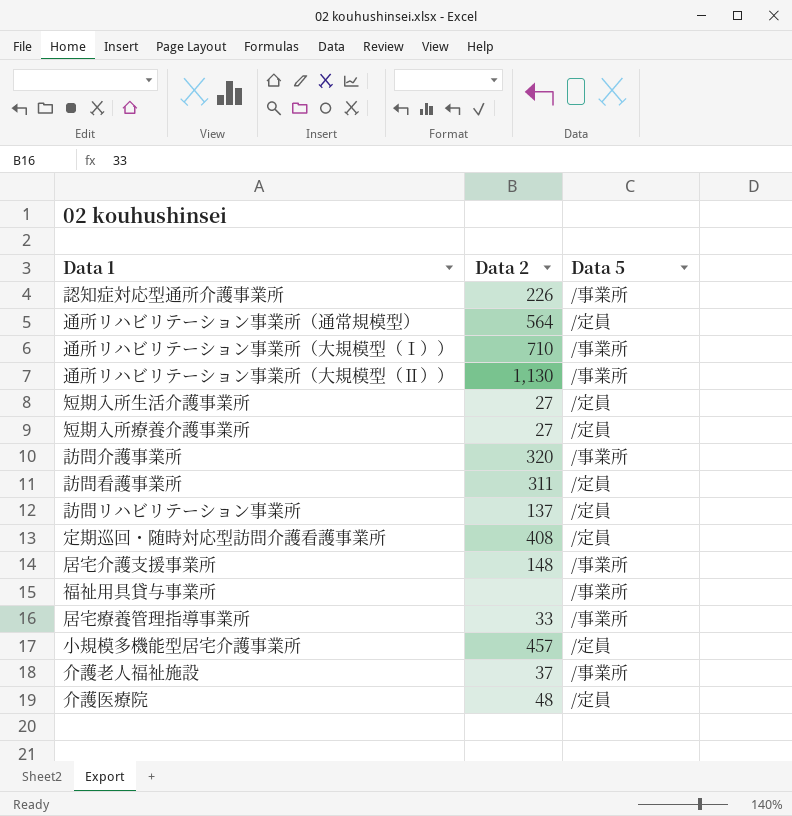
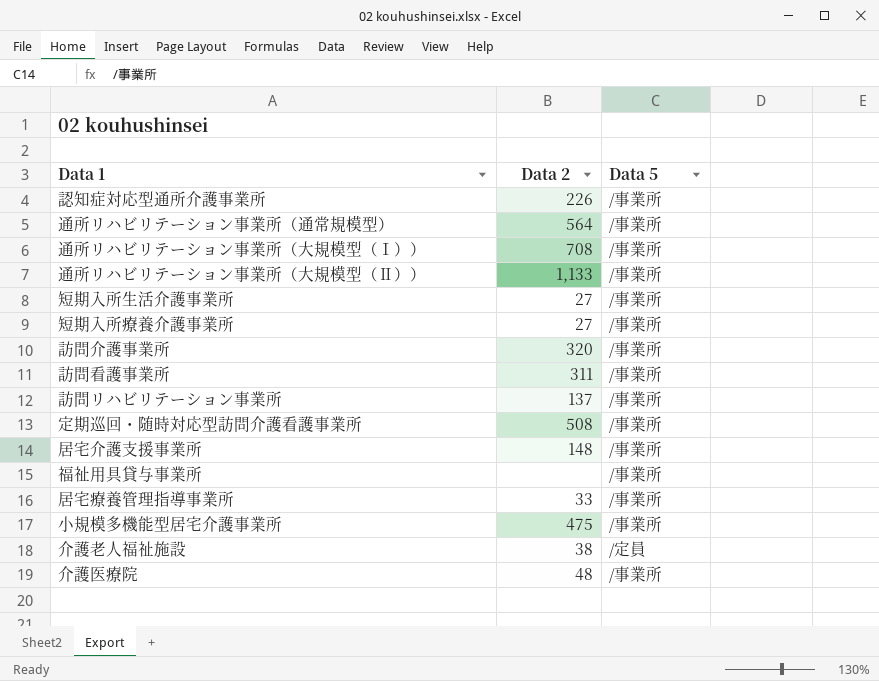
通所リハビリテーション事業所（通常規模型） | Data 5: /定員 -> /事業所
通所リハビリテーション事業所（大規模型（Ⅰ）） | Data 2: 710 -> 708
通所リハビリテーション事業所（大規模型（Ⅱ）） | Data 2: 1,130 -> 1,133
短期入所生活介護事業所 | Data 5: /定員 -> /事業所
短期入所療養介護事業所 | Data 5: /定員 -> /事業所
訪問看護事業所 | Data 5: /定員 -> /事業所
訪問リハビリテーション事業所 | Data 5: /定員 -> /事業所
定期巡回・随時対応型訪問介護看護事業所 | Data 2: 408 -> 508
定期巡回・随時対応型訪問介護看護事業所 | Data 5: /定員 -> /事業所
小規模多機能型居宅介護事業所 | Data 2: 457 -> 475
小規模多機能型居宅介護事業所 | Data 5: /定員 -> /事業所
介護老人福祉施設 | Data 2: 37 -> 38
介護老人福祉施設 | Data 5: /事業所 -> /定員
介護医療院 | Data 5: /定員 -> /事業所

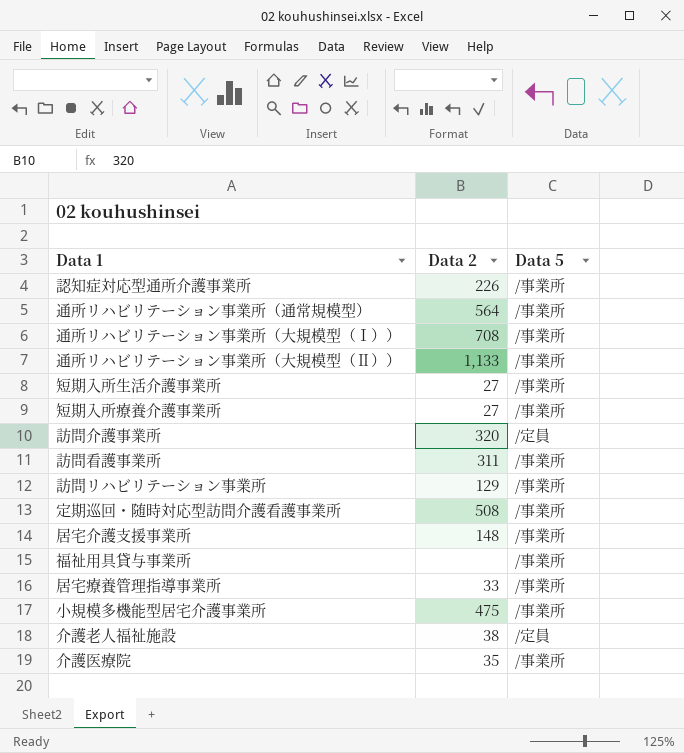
訪問介護事業所 | Data 5: /事業所 -> /定員
訪問リハビリテーション事業所 | Data 2: 137 -> 129
介護医療院 | Data 2: 48 -> 35

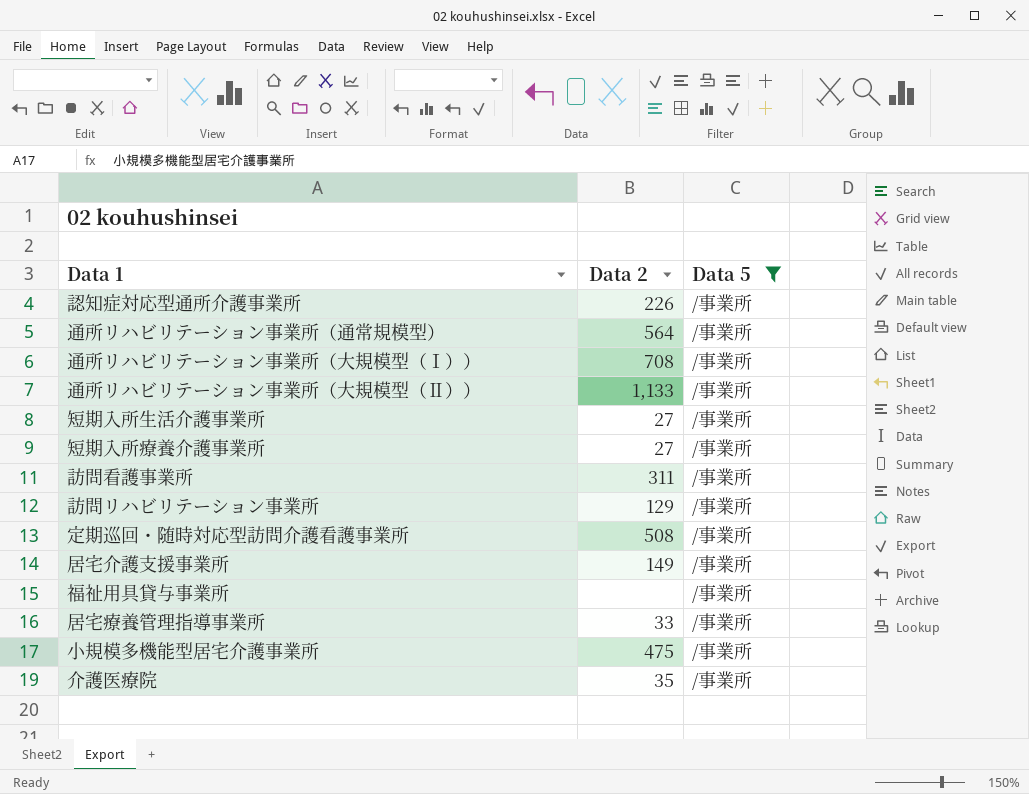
filter: none -> Data 5 = /事業所
居宅介護支援事業所 | Data 2: 148 -> 149

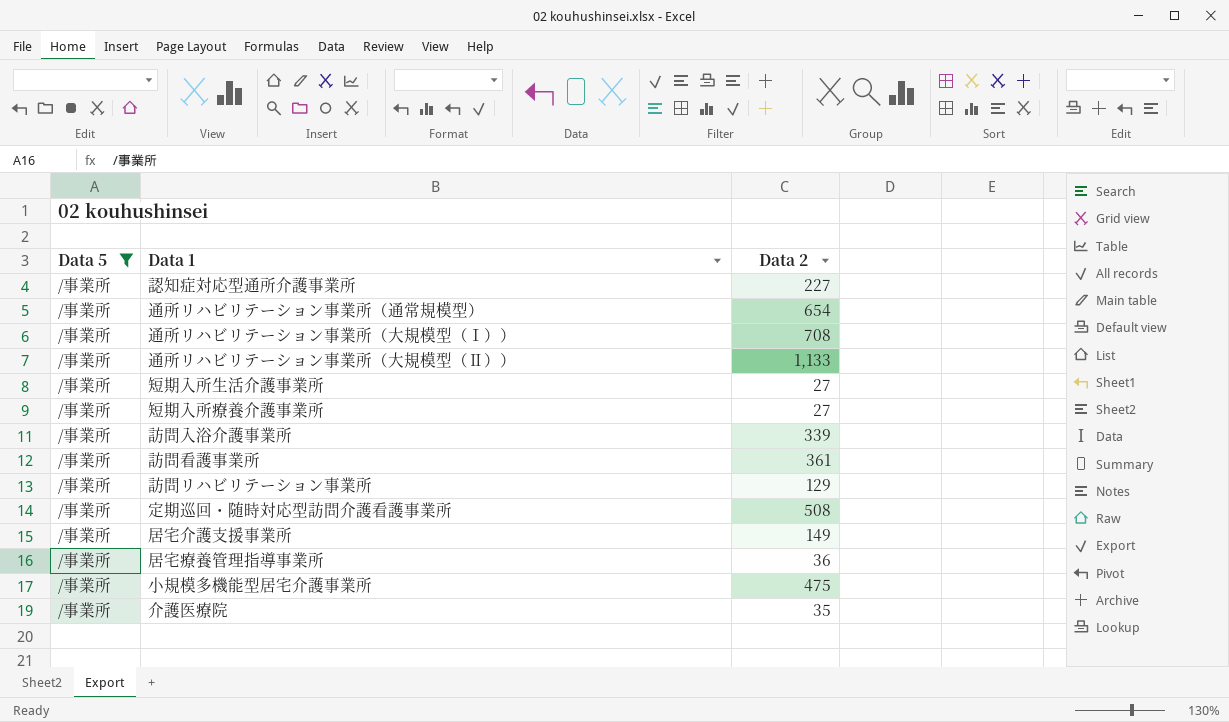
column Data 5 | position: 3 -> 1
row 福祉用具貸与事業所: none | /事業所 -> none
認知症対応型通所介護事業所 | Data 2: 226 -> 227
通所リハビリテーション事業所（通常規模型） | Data 2: 564 -> 654
row 訪問入浴介護事業所: none -> /事業所 | 339
訪問看護事業所 | Data 2: 311 -> 361
居宅療養管理指導事業所 | Data 2: 33 -> 36

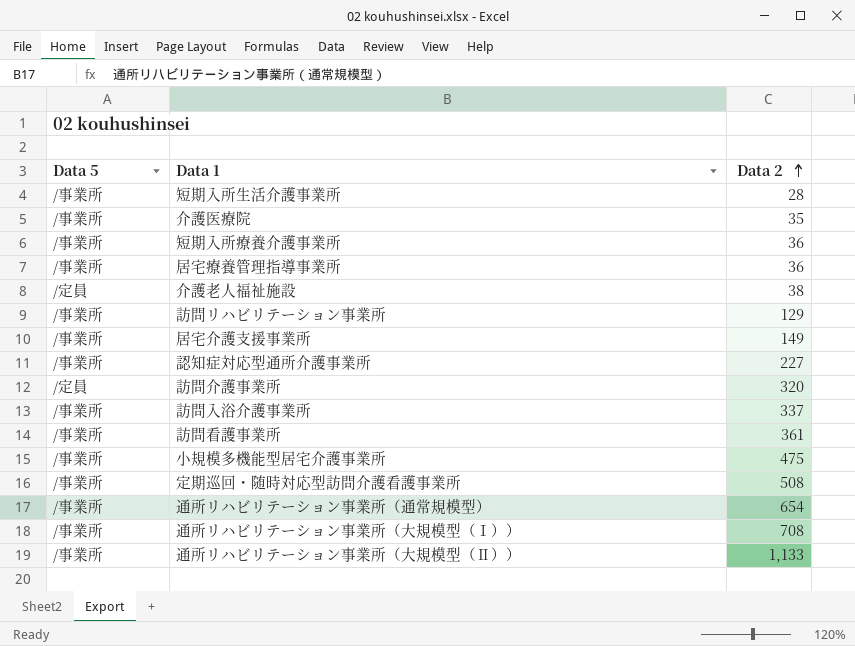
filter: Data 5 = /事業所 -> none
row order: none -> Data 2 ascending
短期入所生活介護事業所 | Data 2: 27 -> 28
短期入所療養介護事業所 | Data 2: 27 -> 36
訪問入浴介護事業所 | Data 2: 339 -> 337

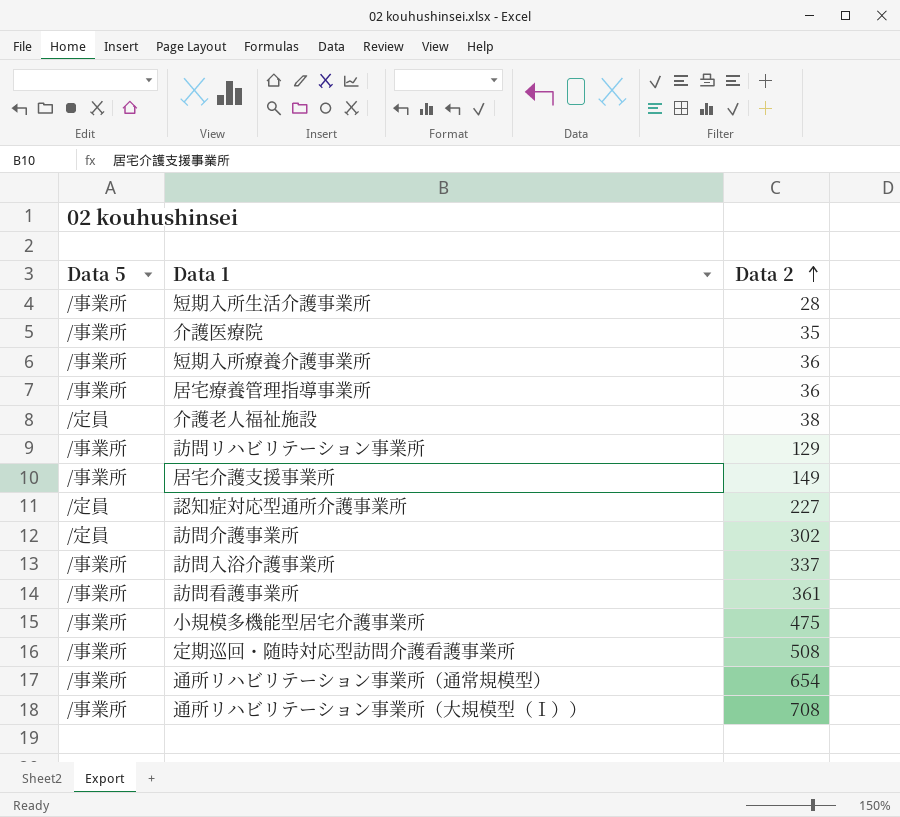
row 通所リハビリテーション事業所（大規模型（Ⅱ））: /事業所 | 1,133 -> none
認知症対応型通所介護事業所 | Data 5: /事業所 -> /定員
訪問介護事業所 | Data 2: 320 -> 302

